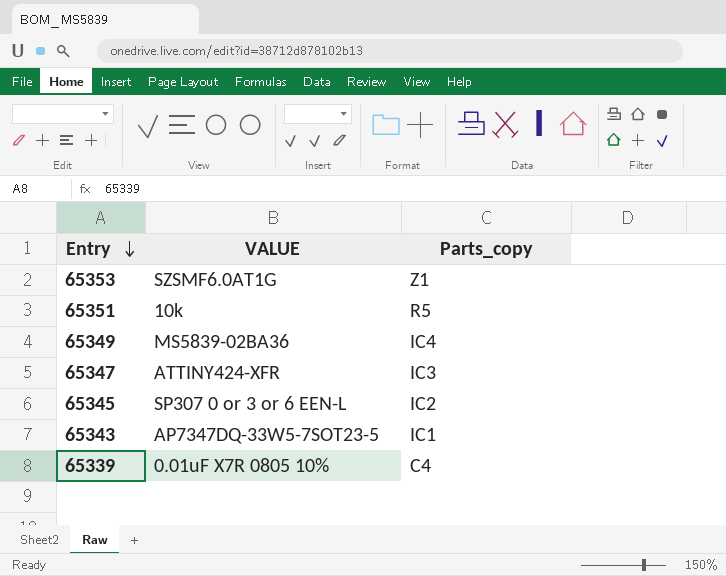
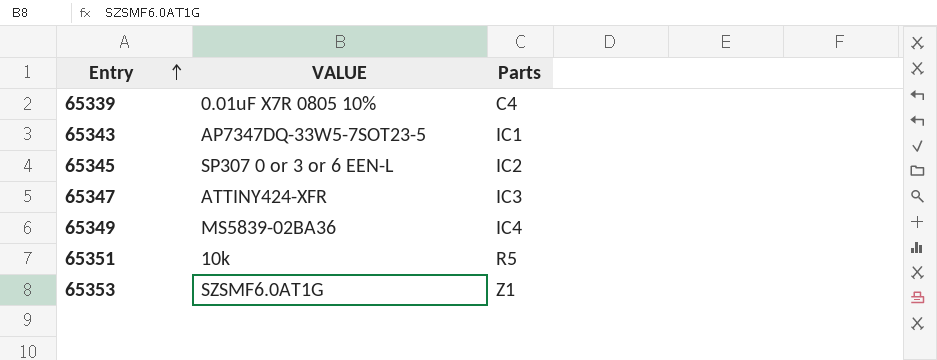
row order: Entry descending -> Entry ascending
column name: Parts_copy -> Parts

